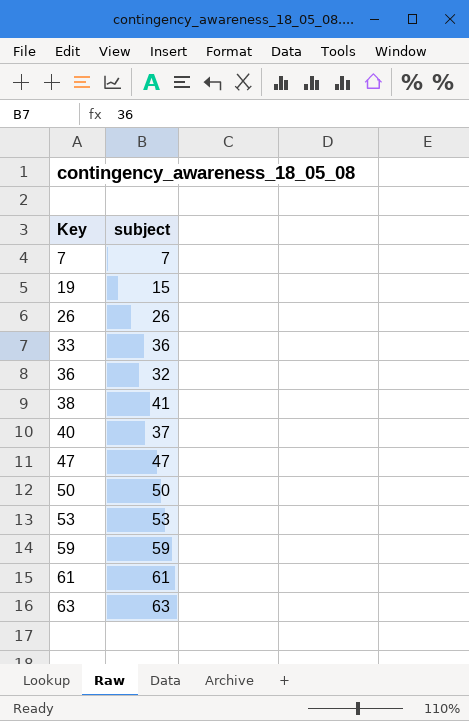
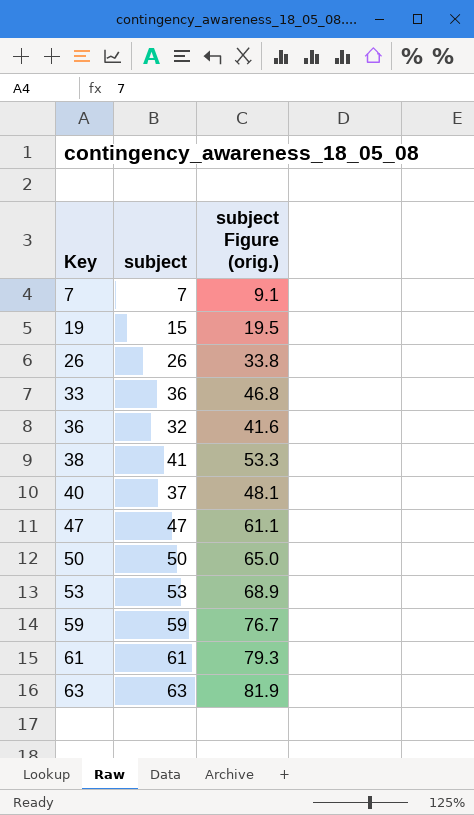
column subject Figure (orig.) | formula: none -> [subject] * 1.3

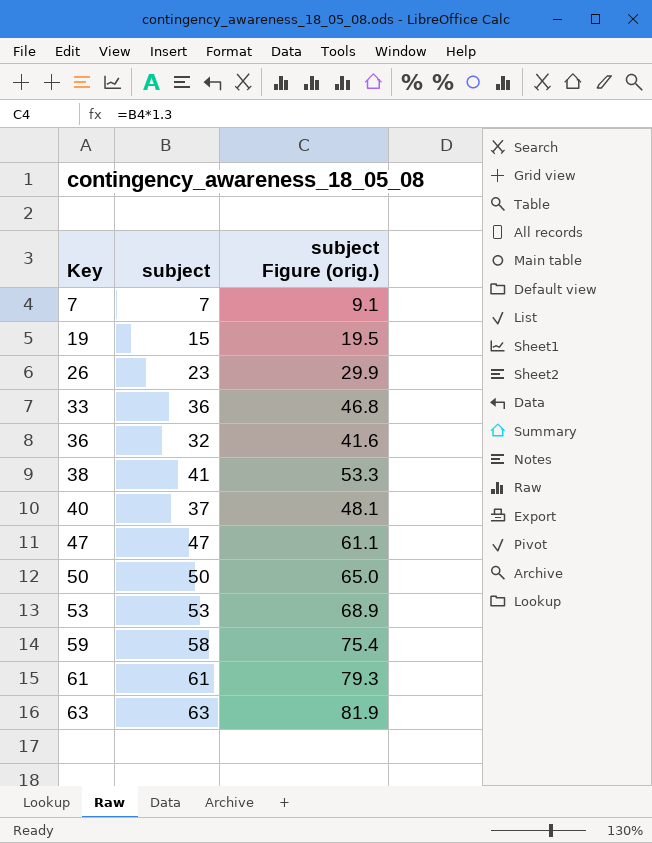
26 | subject: 26 -> 23
26 | subject Figure (orig.): 33.8 -> 29.9
59 | subject: 59 -> 58
59 | subject Figure (orig.): 76.7 -> 75.4

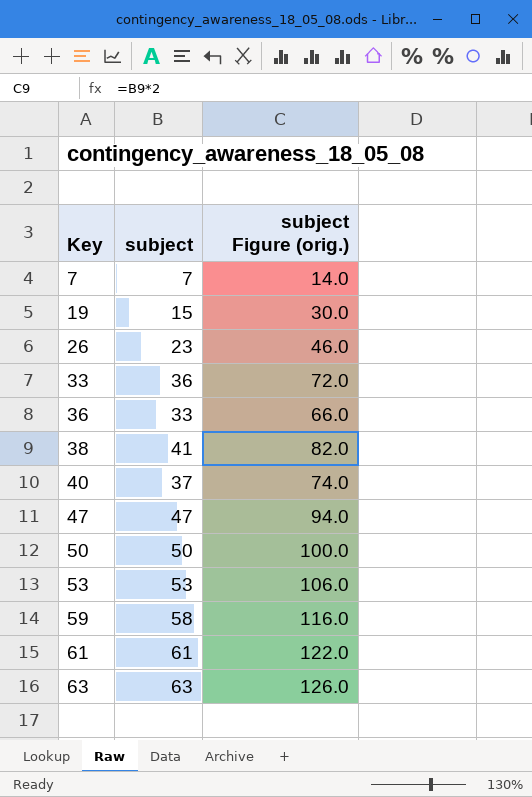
column subject Figure (orig.) | formula: [subject] * 1.3 -> [subject] * 2
36 | subject: 32 -> 33

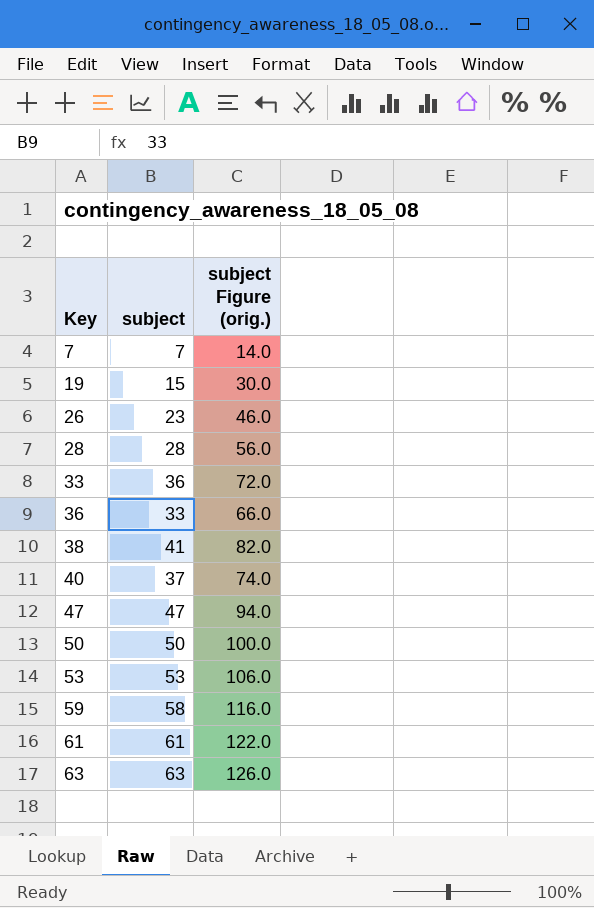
row 28: none -> 28 | 56.0

